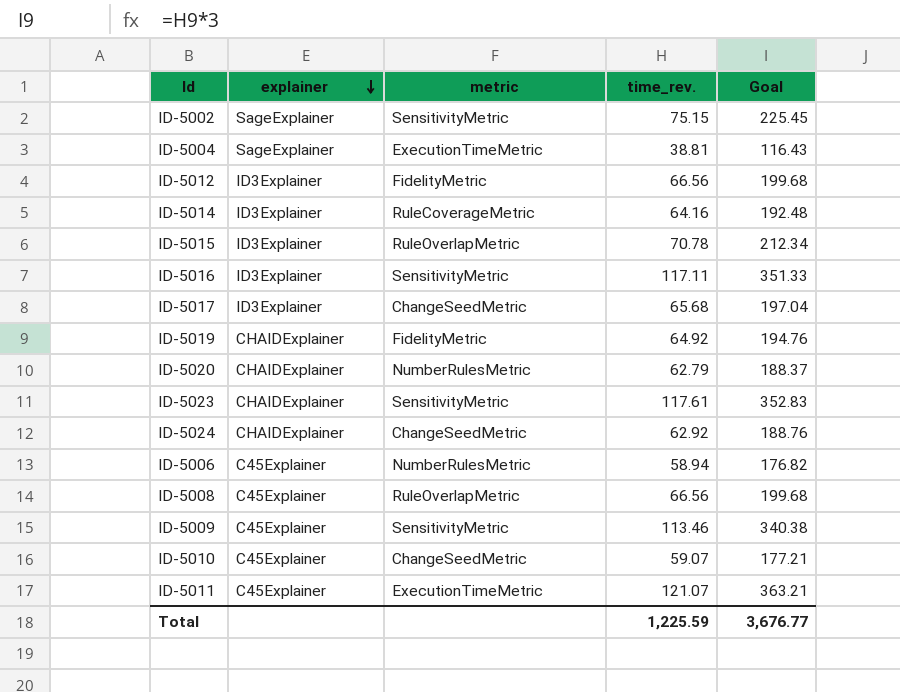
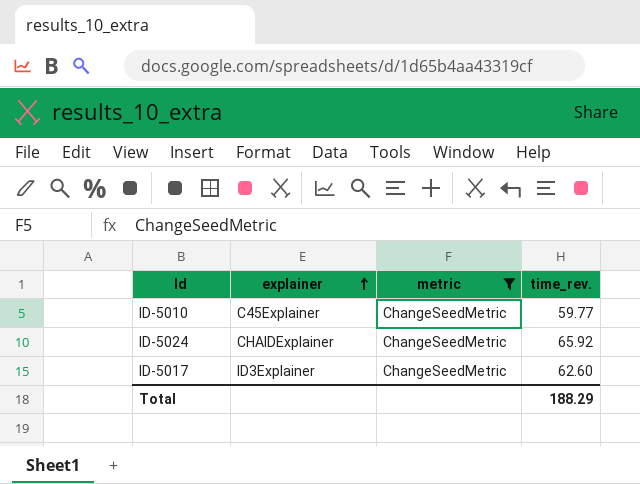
filter: none -> metric = ChangeSeedMetric
row order: explainer descending -> explainer ascending
column Goal | formula: [time_rev.] * 3 -> none
ID-5010 | time_rev.: 59.07 -> 59.77
ID-5024 | time_rev.: 62.92 -> 65.92
ID-5017 | time_rev.: 65.68 -> 62.60
Total | time_rev.: 1,225.59 -> 188.29

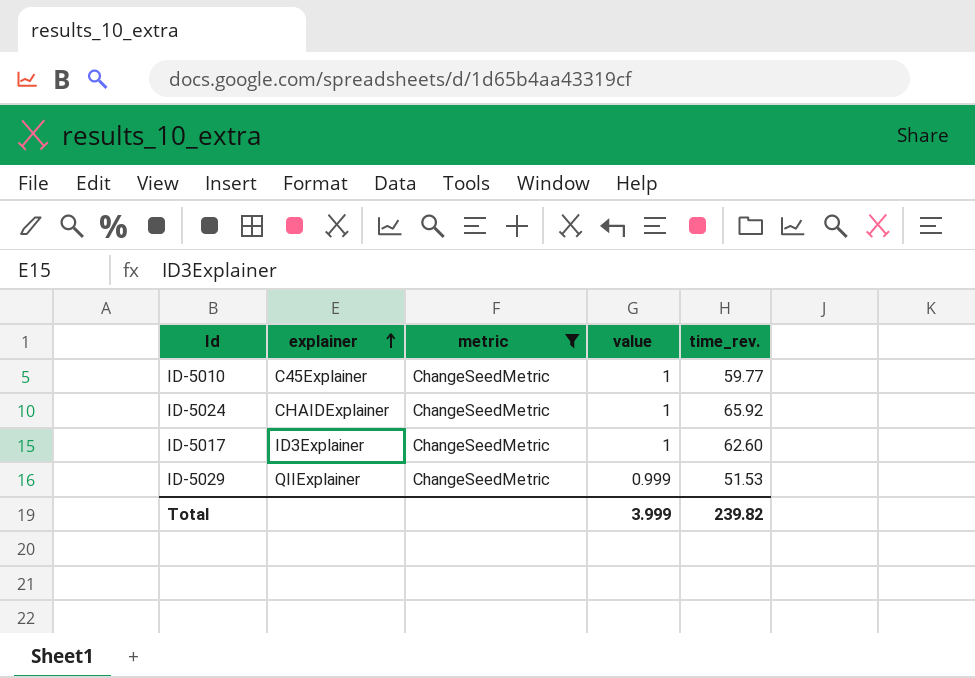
column value | position: none -> 4
row ID-5029: none -> QIIExplainer | ChangeSeedMetric | 0.999 | 51.53
Total | time_rev.: 188.29 -> 239.82

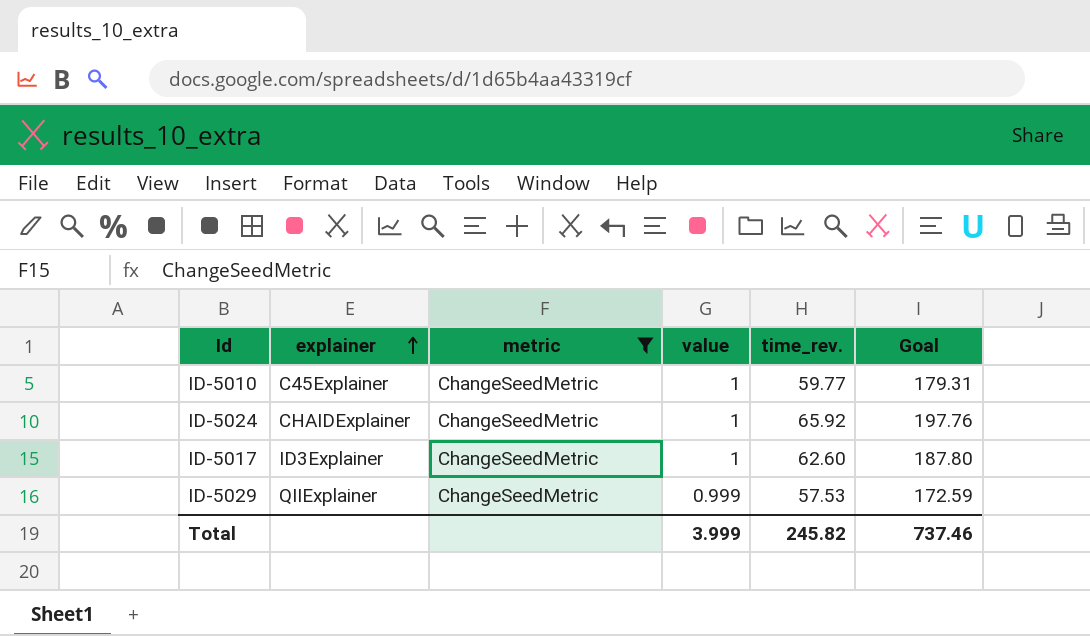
column Goal | formula: none -> [time_rev.] * 3
ID-5029 | time_rev.: 51.53 -> 57.53
Total | time_rev.: 239.82 -> 245.82

